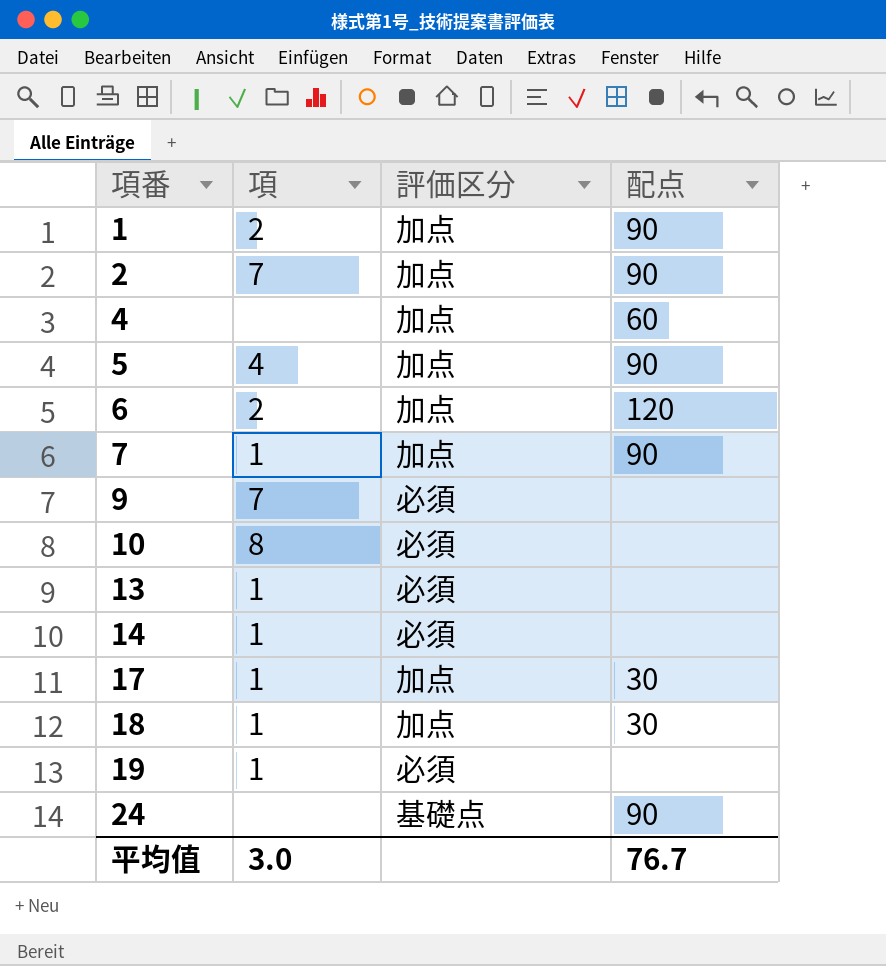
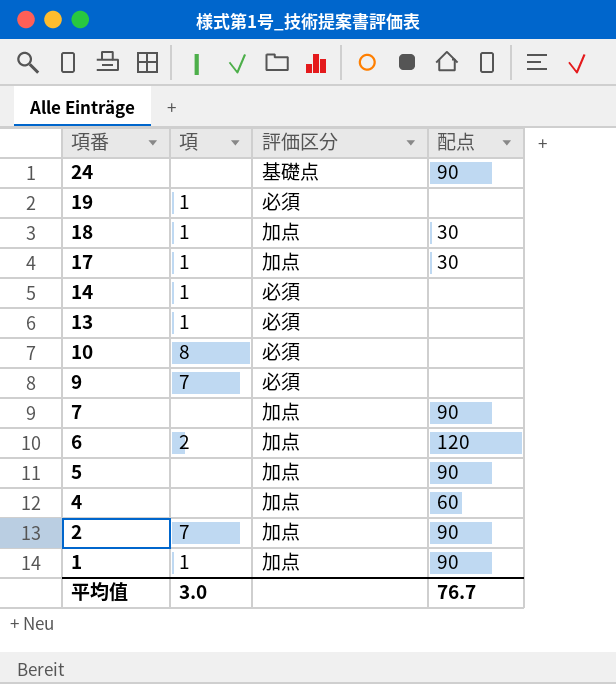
row order: 項番 ascending -> 項番 descending
7 | 項: 1 -> none
5 | 項: 4 -> none
1 | 項: 2 -> 1

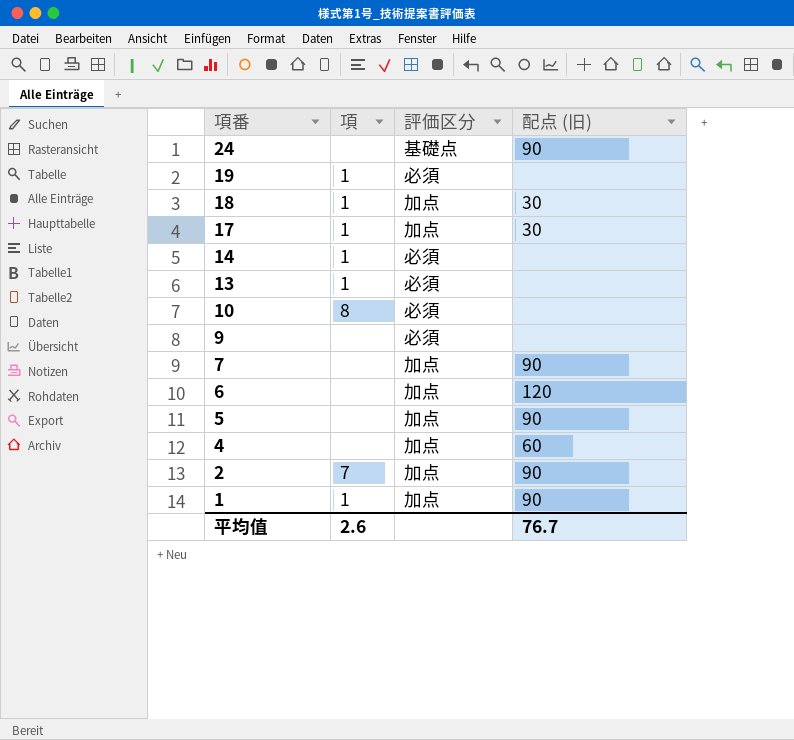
column name: 配点 -> 配点 (旧)
9 | 項: 7 -> none
6 | 項: 2 -> none
平均值 | 項: 3.0 -> 2.6

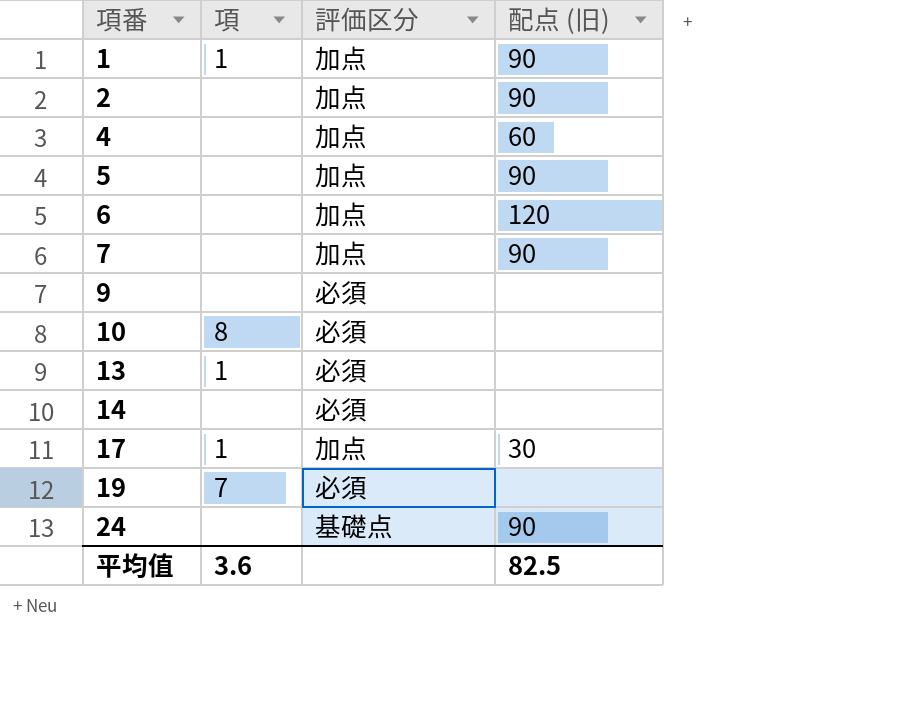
row order: 項番 descending -> 項番 ascending
row 18: 1 | 加点 | 30 -> none
2 | 項: 7 -> none
14 | 項: 1 -> none
19 | 項: 1 -> 7
平均值 | 項: 2.6 -> 3.6
平均值 | 配点 (旧): 76.7 -> 82.5

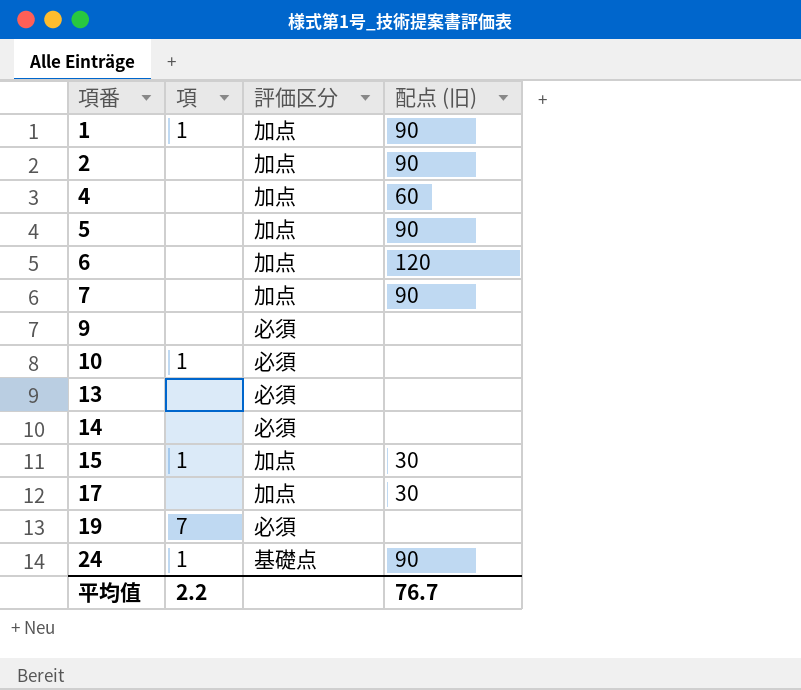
10 | 項: 8 -> 1
13 | 項: 1 -> none
row 15: none -> 1 | 加点 | 30
17 | 項: 1 -> none
24 | 項: none -> 1
平均值 | 項: 3.6 -> 2.2
平均值 | 配点 (旧): 82.5 -> 76.7

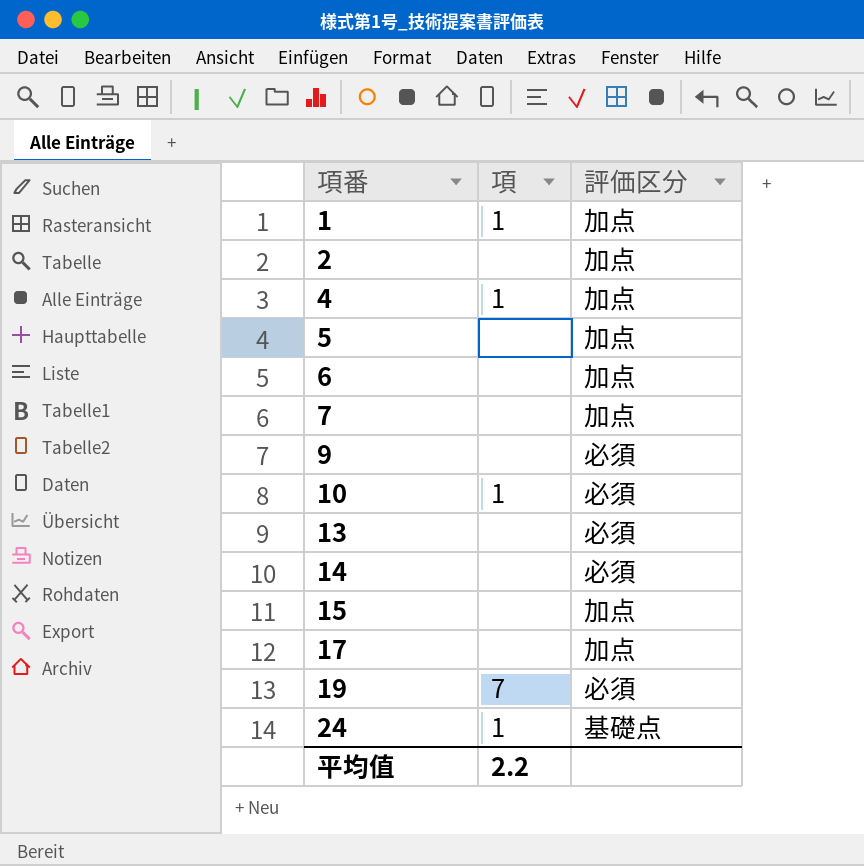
column 配点 (旧) | position: 4 -> none
4 | 項: none -> 1
15 | 項: 1 -> none

